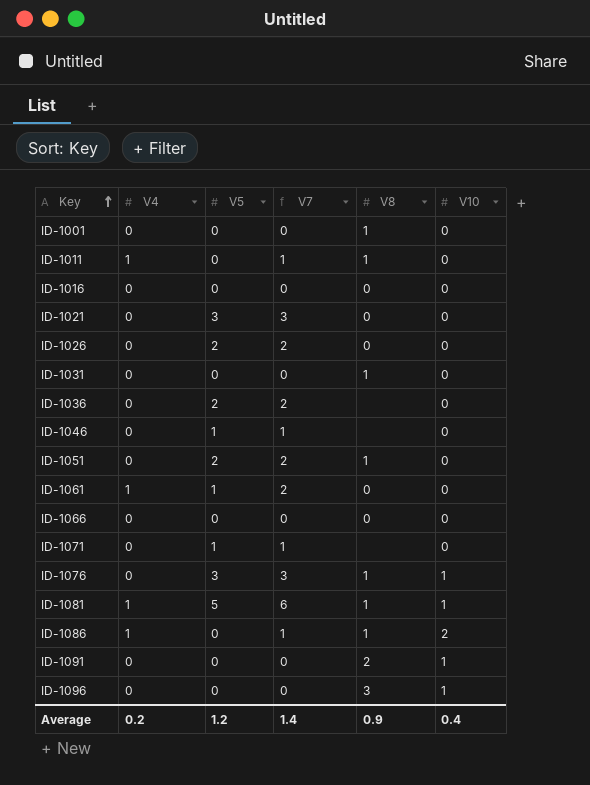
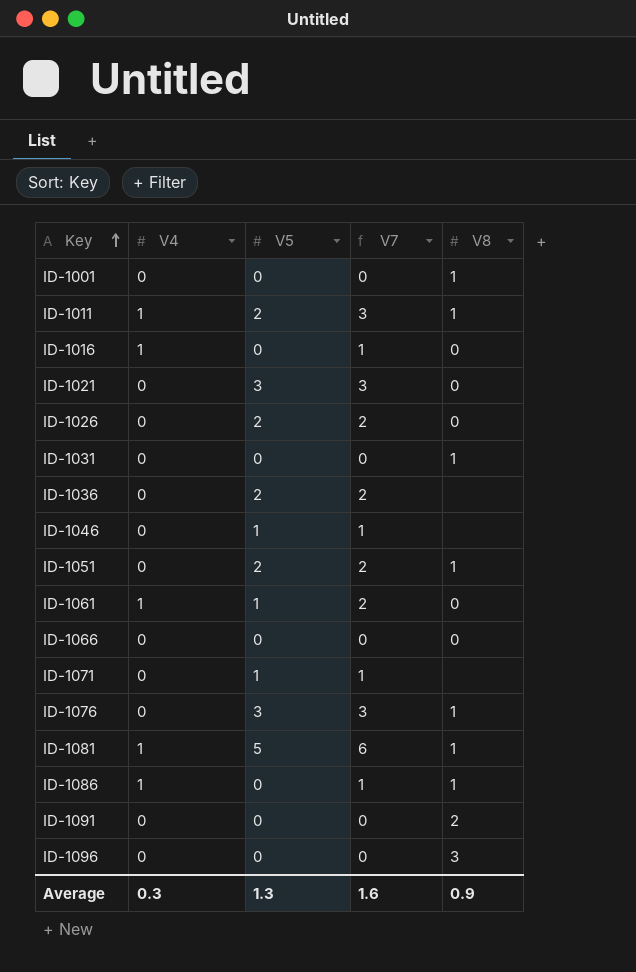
column V10 | position: 6 -> none
ID-1011 | V5: 0 -> 2
ID-1011 | V7: 1 -> 3
ID-1016 | V4: 0 -> 1
ID-1016 | V7: 0 -> 1
Average | V4: 0.2 -> 0.3
Average | V5: 1.2 -> 1.3
Average | V7: 1.4 -> 1.6

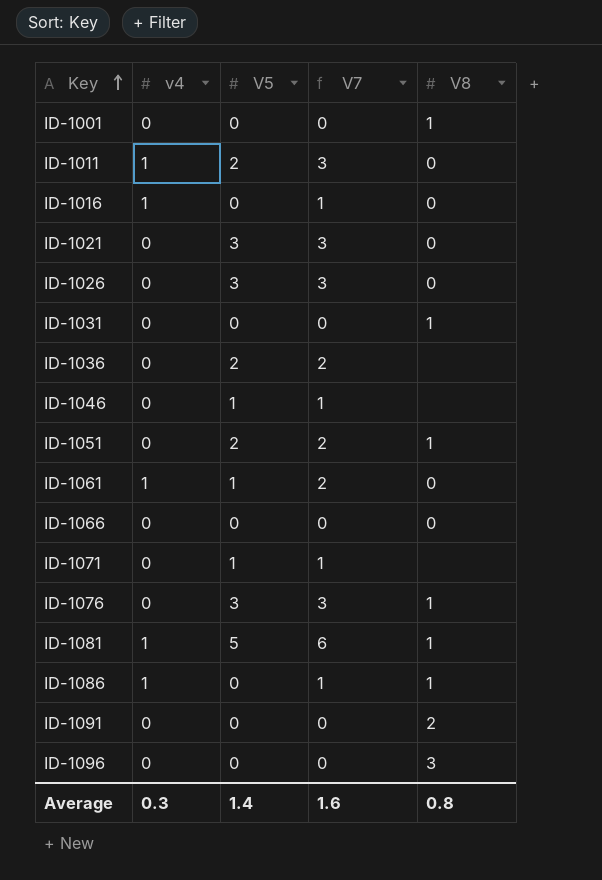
column name: V4 -> v4
ID-1011 | V8: 1 -> 0
ID-1026 | V5: 2 -> 3
ID-1026 | V7: 2 -> 3
Average | V5: 1.3 -> 1.4
Average | V8: 0.9 -> 0.8

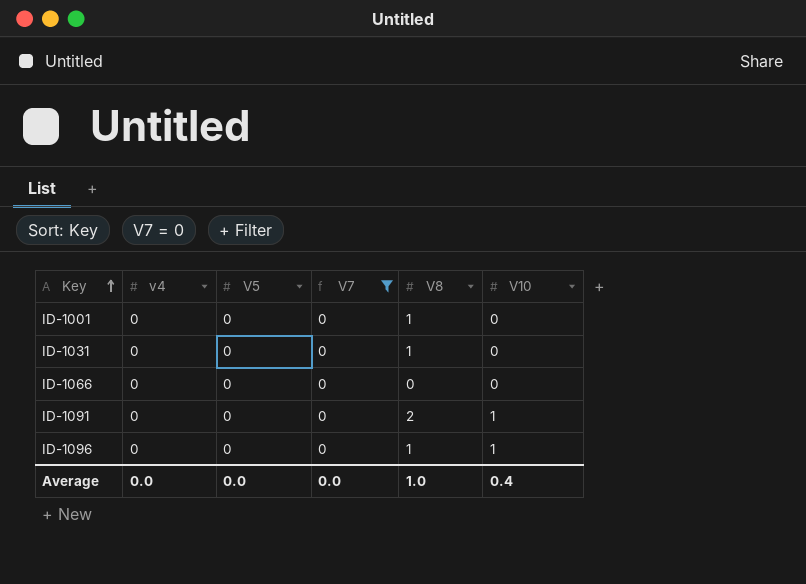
filter: none -> V7 = 0
column V10 | position: none -> 6
ID-1096 | V8: 3 -> 1
Average | v4: 0.3 -> 0.0
Average | V5: 1.4 -> 0.0
Average | V7: 1.6 -> 0.0
Average | V8: 0.8 -> 1.0

